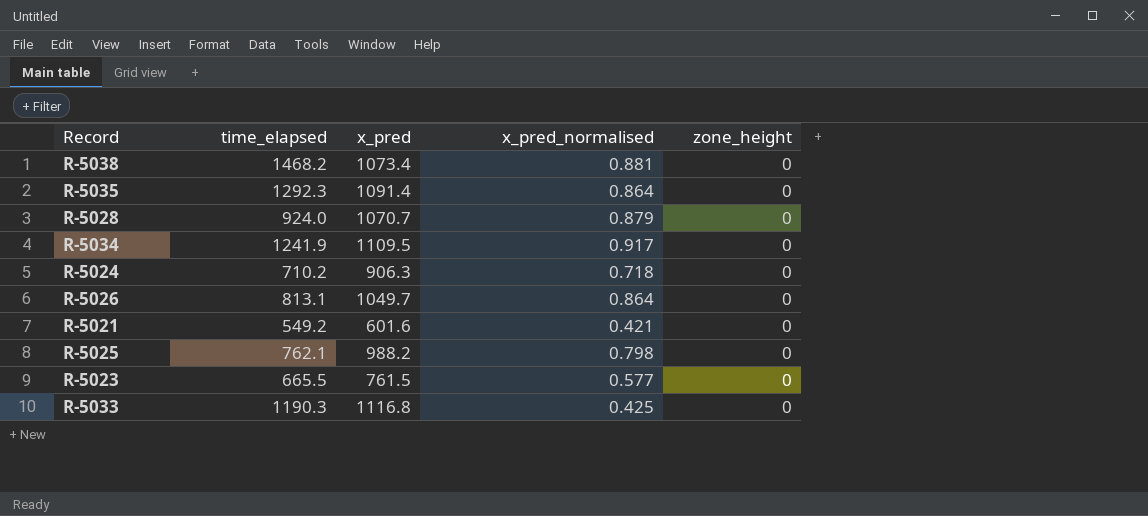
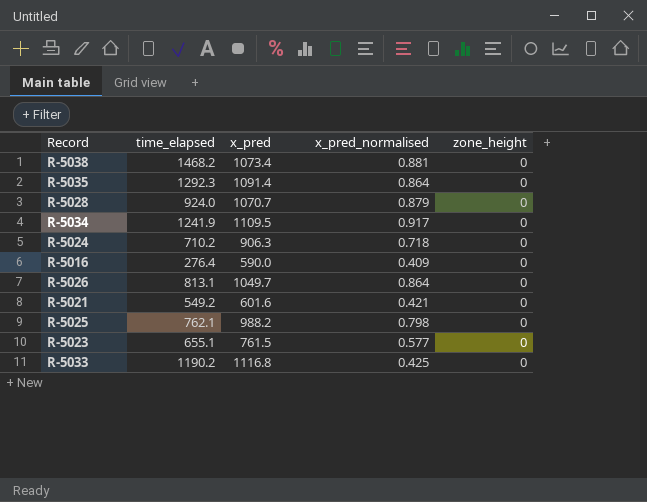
row R-5016: none -> 276.4 | 590.0 | 0.409 | 0
R-5023 | time_elapsed: 665.5 -> 655.1
R-5033 | time_elapsed: 1190.3 -> 1190.2

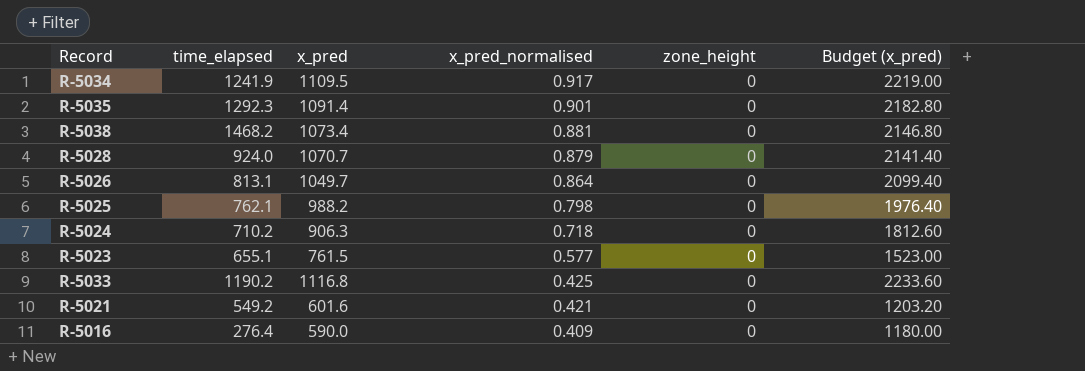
row order: none -> x_pred_normalised descending
column Budget (x_pred) | formula: none -> [x_pred] * 2
R-5035 | x_pred_normalised: 0.864 -> 0.901

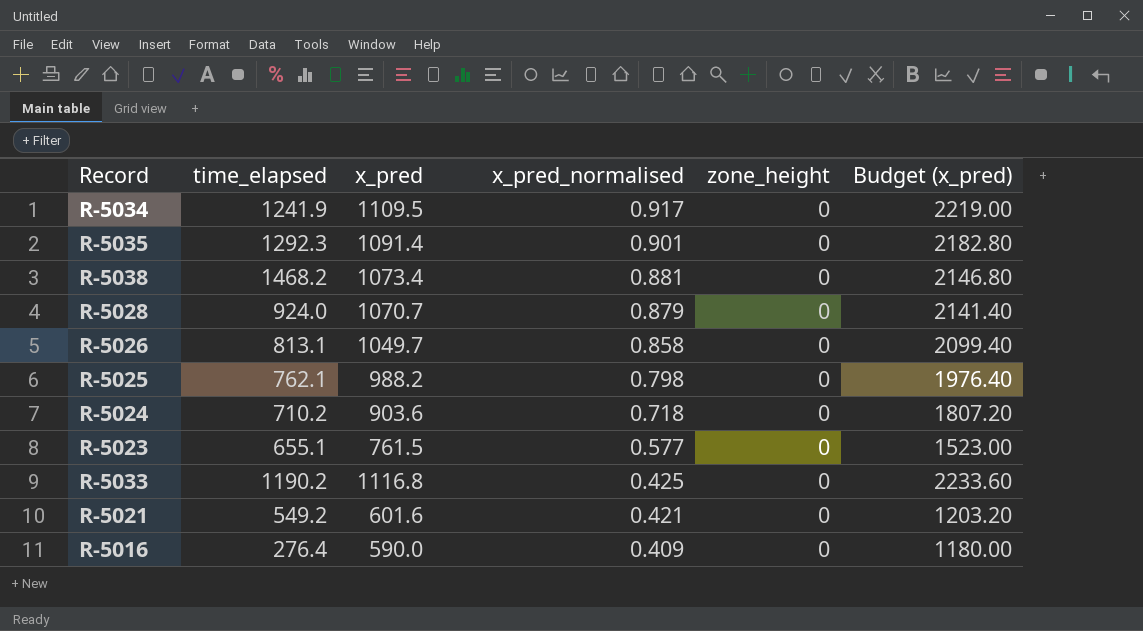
R-5026 | x_pred_normalised: 0.864 -> 0.858
R-5024 | x_pred: 906.3 -> 903.6
R-5024 | Budget (x_pred): 1812.60 -> 1807.20

